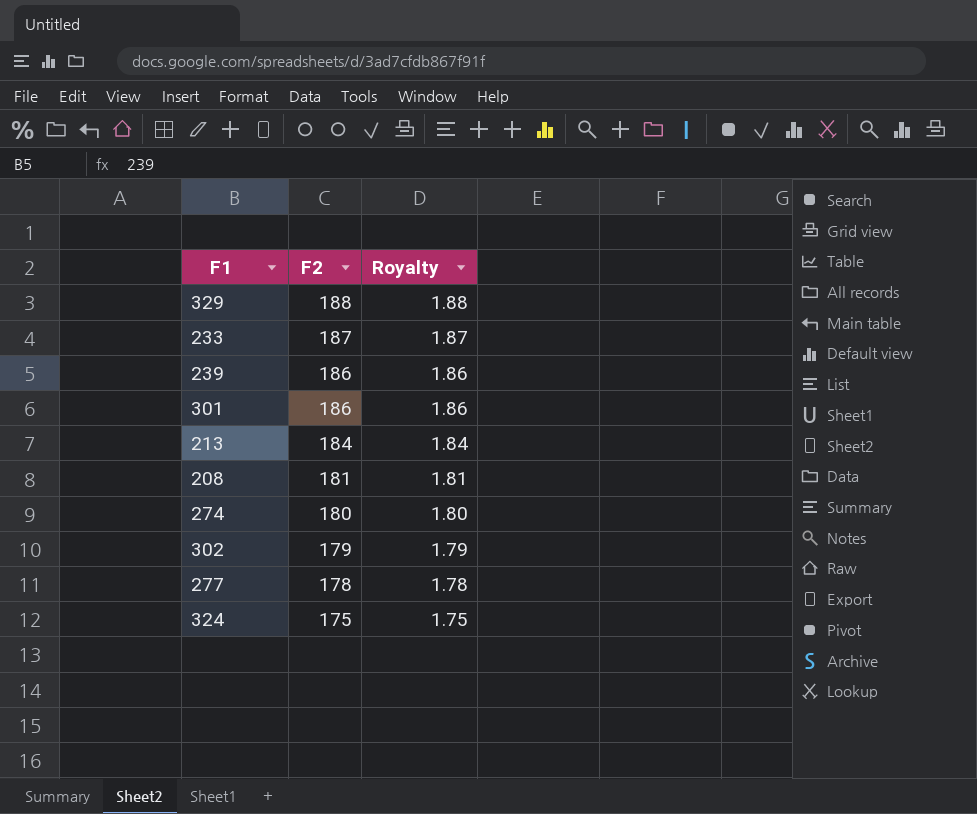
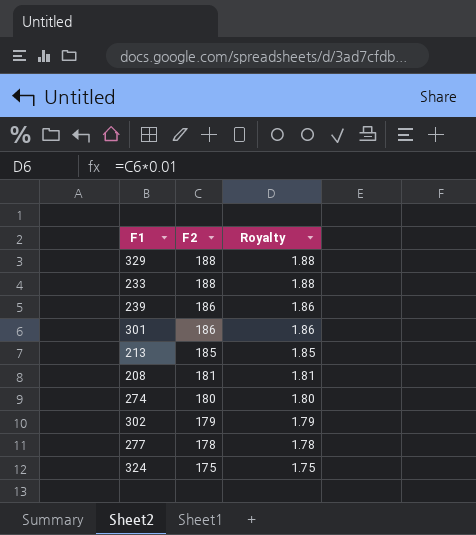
233 | F2: 187 -> 188
233 | Royalty: 1.87 -> 1.88
213 | F2: 184 -> 185
213 | Royalty: 1.84 -> 1.85

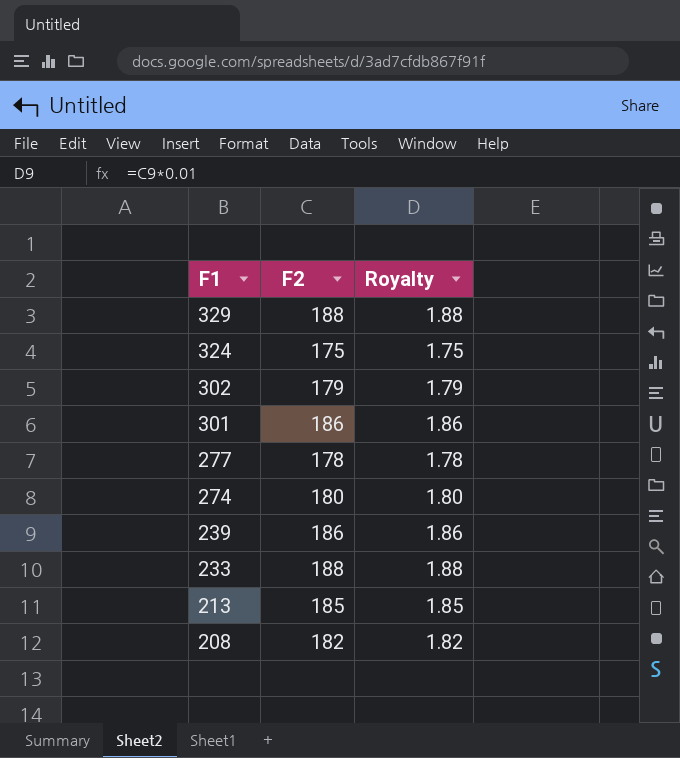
row order: F2 descending -> F1 descending
208 | F2: 181 -> 182
208 | Royalty: 1.81 -> 1.82

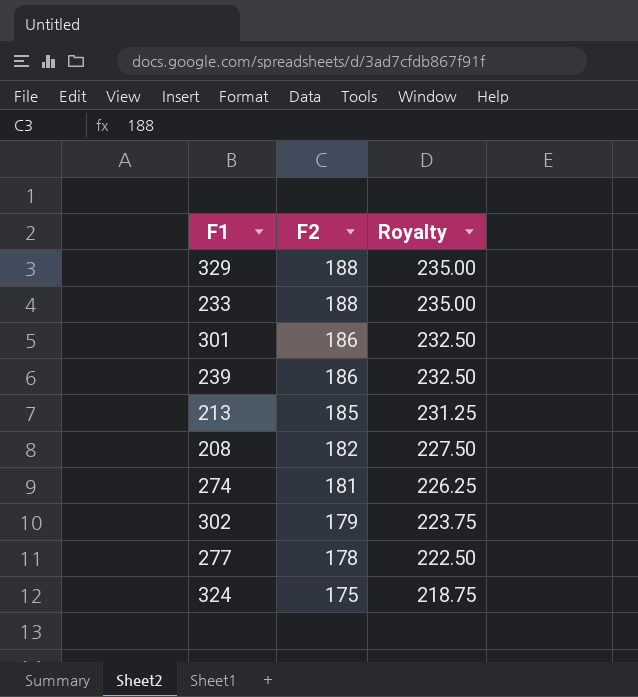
row order: F1 descending -> F2 descending
column Royalty | formula: [F2] * 0.01 -> [F2] * 1.25
274 | F2: 180 -> 181

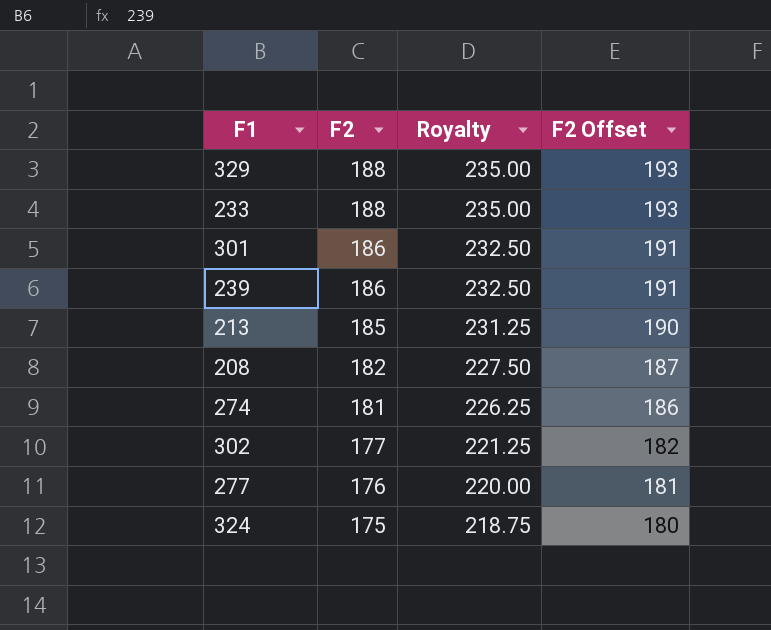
column F2 Offset | formula: none -> [F2] + 5
302 | F2: 179 -> 177
302 | Royalty: 223.75 -> 221.25
277 | F2: 178 -> 176
277 | Royalty: 222.50 -> 220.00

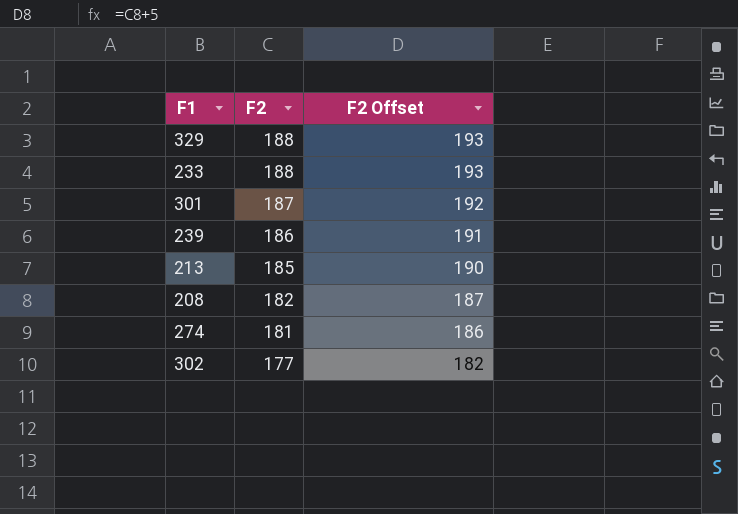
column Royalty | formula: [F2] * 1.25 -> none
row 277: 176 | 220.00 | 181 -> none
row 324: 175 | 218.75 | 180 -> none
301 | F2: 186 -> 187
301 | F2 Offset: 191 -> 192

